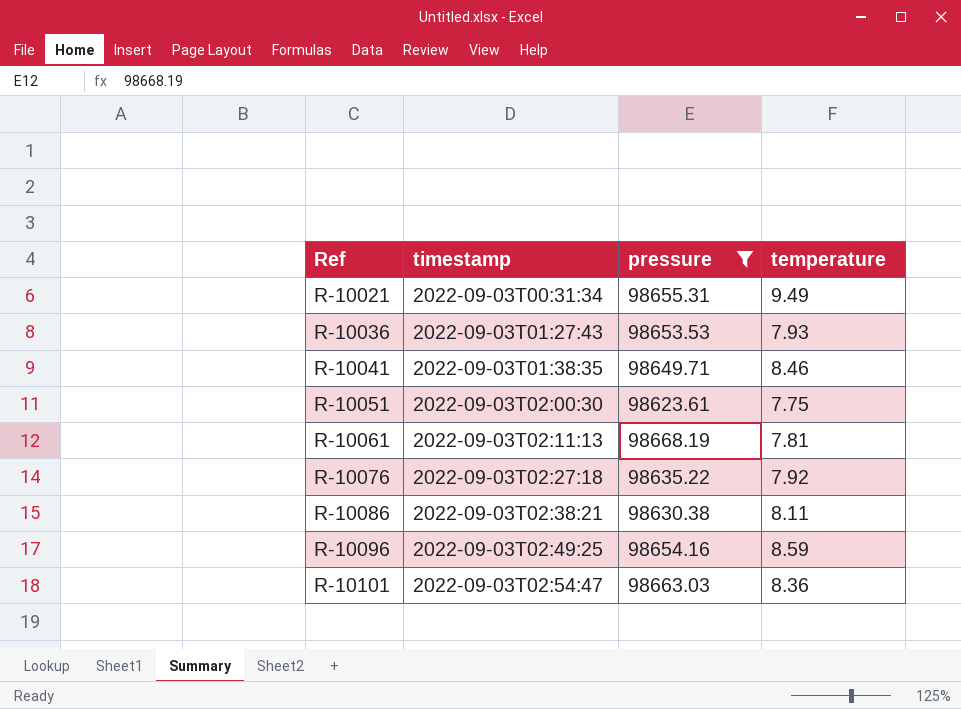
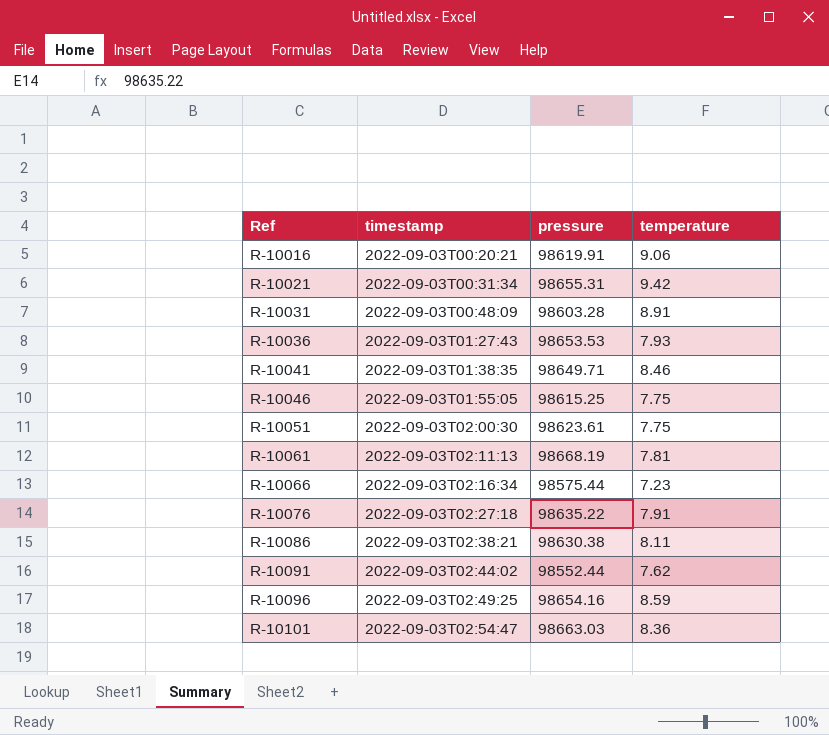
filter: pressure >= 98623.61 -> none
R-10021 | temperature: 9.49 -> 9.42
R-10076 | temperature: 7.92 -> 7.91

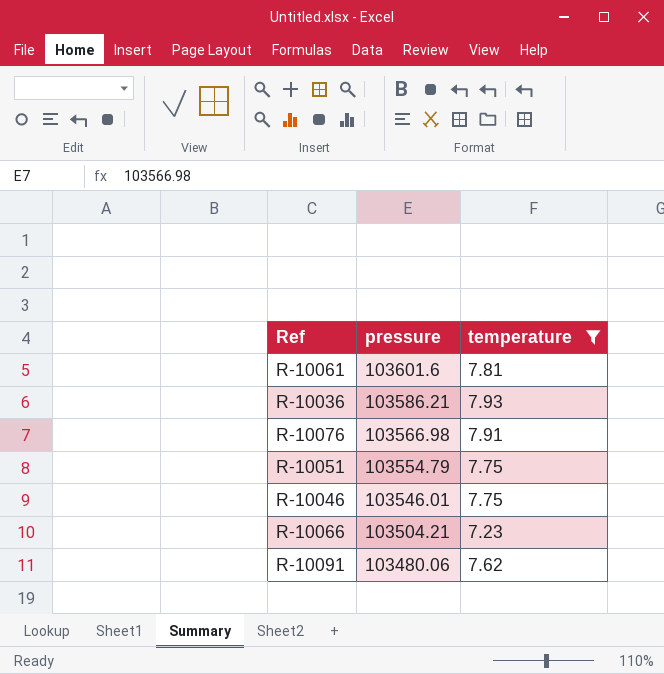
filter: none -> temperature <= 7.93
row order: Ref ascending -> pressure descending
column timestamp | position: 2 -> none
R-10061 | pressure: 98668.19 -> 103601.6
R-10036 | pressure: 98653.53 -> 103586.21
R-10076 | pressure: 98635.22 -> 103566.98
R-10051 | pressure: 98623.61 -> 103554.79
R-10046 | pressure: 98615.25 -> 103546.01
R-10066 | pressure: 98575.44 -> 103504.21
R-10091 | pressure: 98552.44 -> 103480.06

